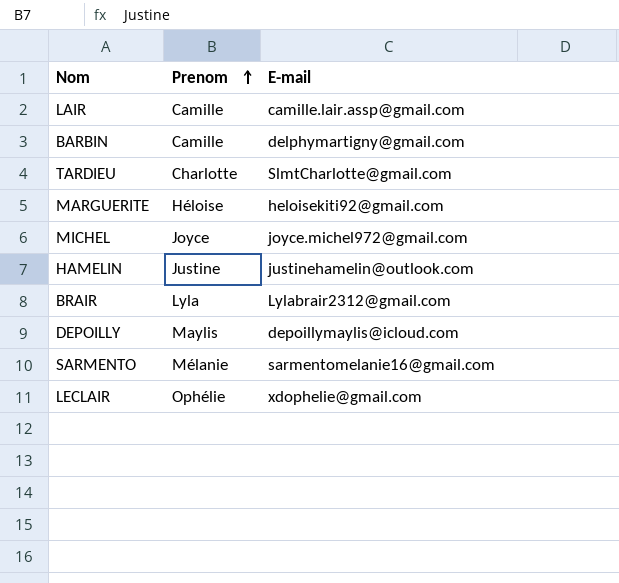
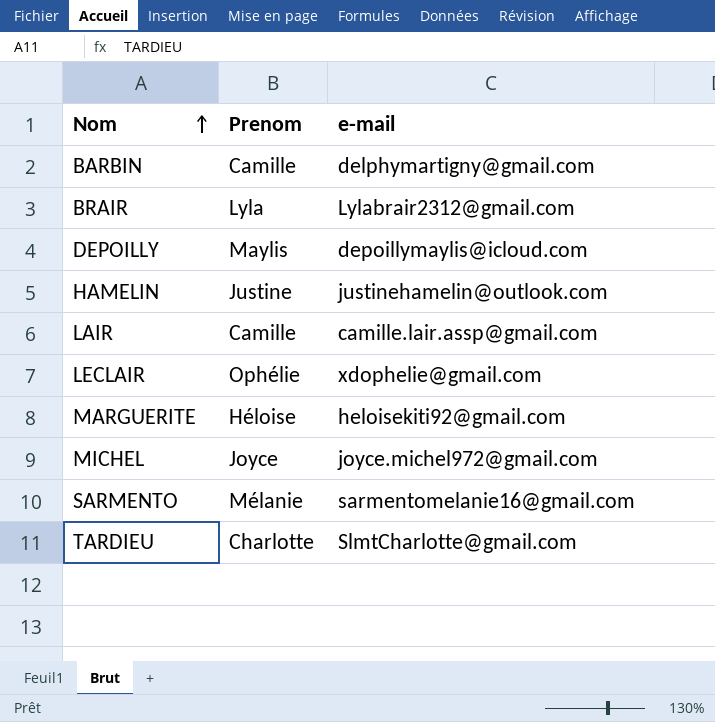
row order: Prenom ascending -> Nom ascending
column name: E-mail -> e-mail

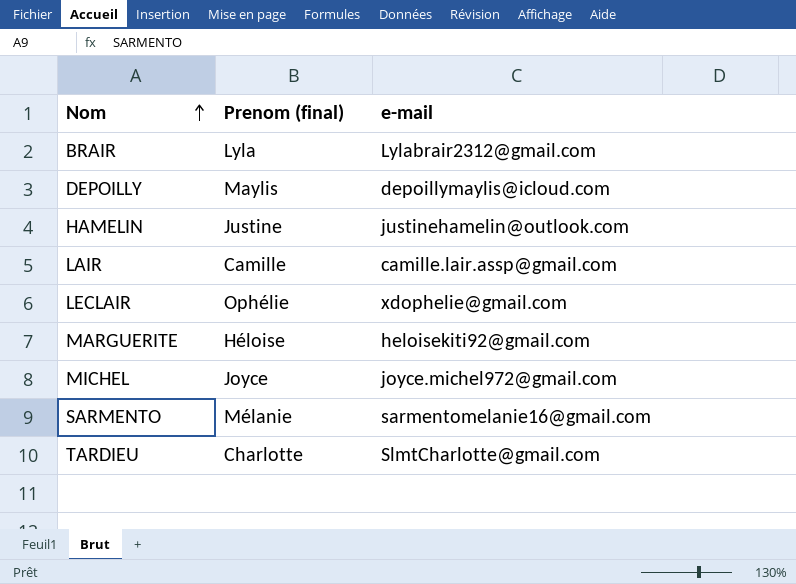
column name: Prenom -> Prenom (final)
row BARBIN: Camille | delphymartigny@gmail.com -> none

